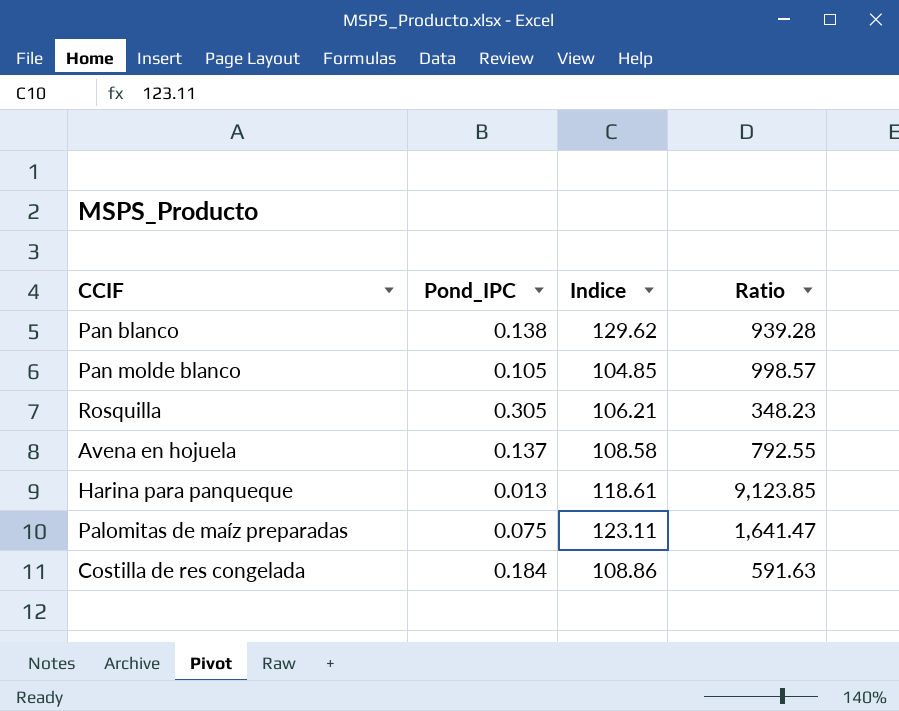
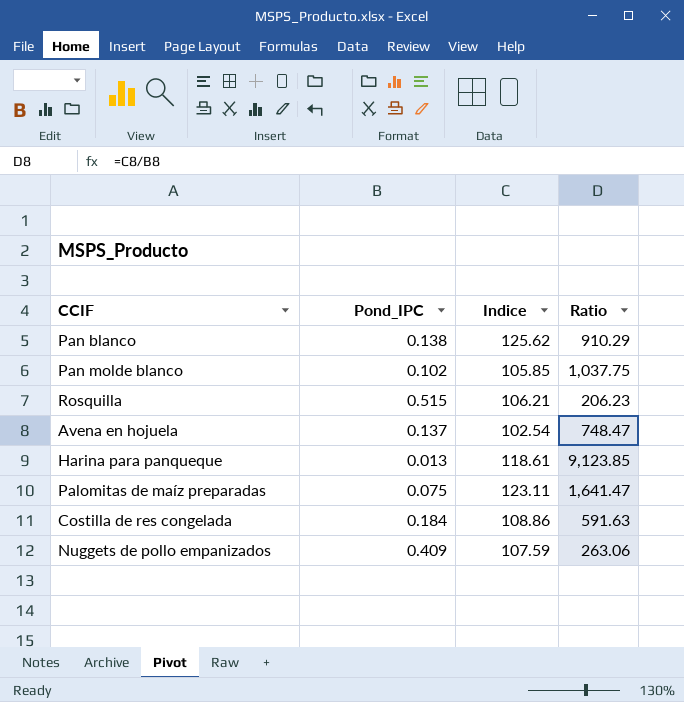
Pan blanco | Indice: 129.62 -> 125.62
Pan blanco | Ratio: 939.28 -> 910.29
Pan molde blanco | Pond_IPC: 0.105 -> 0.102
Pan molde blanco | Indice: 104.85 -> 105.85
Pan molde blanco | Ratio: 998.57 -> 1,037.75
Rosquilla | Pond_IPC: 0.305 -> 0.515
Rosquilla | Ratio: 348.23 -> 206.23
Avena en hojuela | Indice: 108.58 -> 102.54
Avena en hojuela | Ratio: 792.55 -> 748.47
row Nuggets de pollo empanizados: none -> 0.409 | 107.59 | 263.06

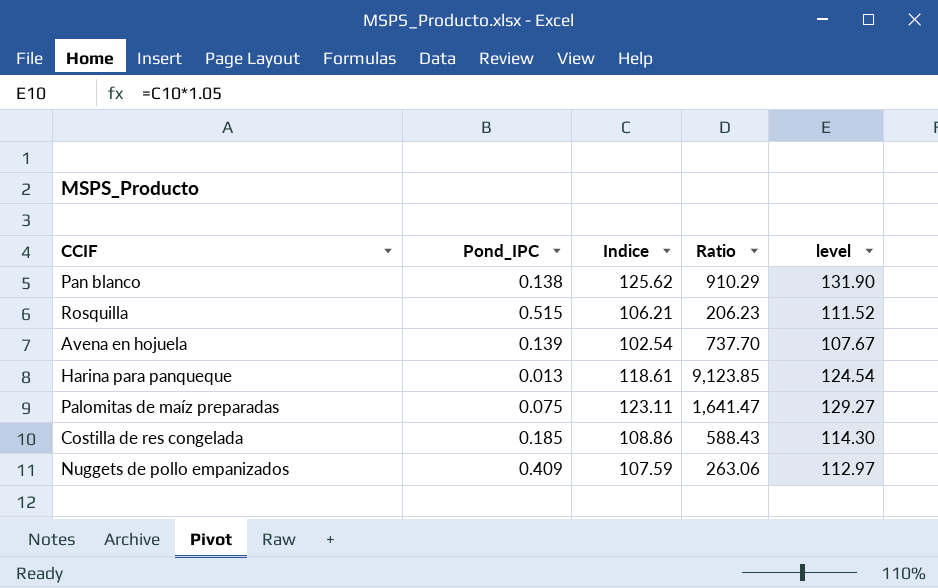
column level | formula: none -> [Indice] * 1.05
row Pan molde blanco: 0.102 | 105.85 | 1,037.75 -> none
Avena en hojuela | Pond_IPC: 0.137 -> 0.139
Avena en hojuela | Ratio: 748.47 -> 737.70
Costilla de res congelada | Pond_IPC: 0.184 -> 0.185
Costilla de res congelada | Ratio: 591.63 -> 588.43

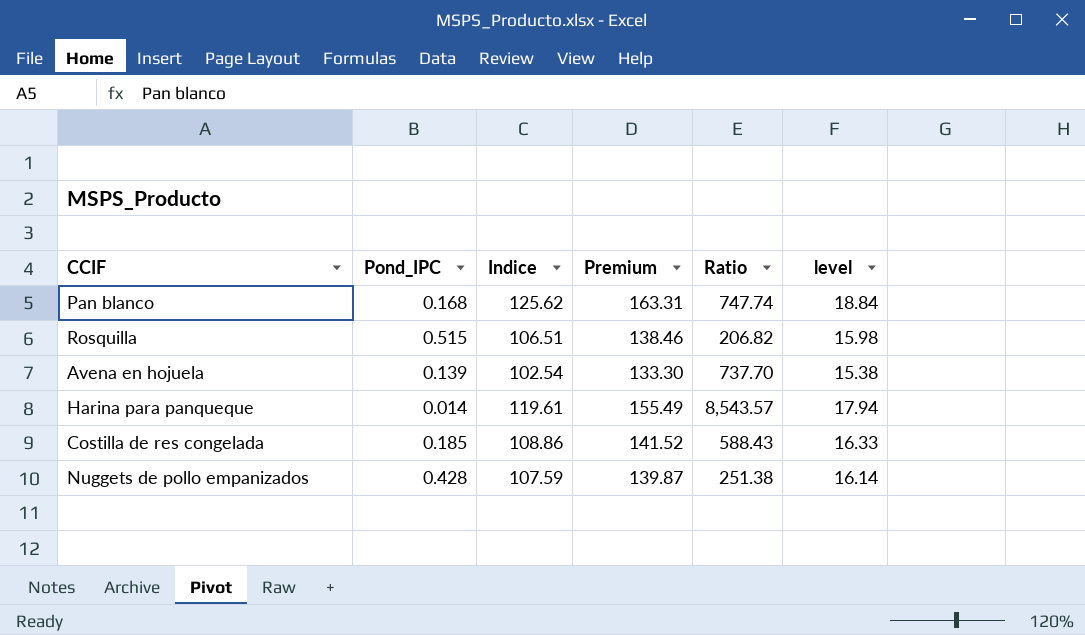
column Premium | formula: none -> [Indice] * 1.3
column level | formula: [Indice] * 1.05 -> [Indice] * 0.15
row Palomitas de maíz preparadas: 0.075 | 123.11 | 1,641.47 | 129.27 -> none
Pan blanco | Pond_IPC: 0.138 -> 0.168
Pan blanco | Ratio: 910.29 -> 747.74
Rosquilla | Indice: 106.21 -> 106.51
Rosquilla | Ratio: 206.23 -> 206.82
Harina para panqueque | Pond_IPC: 0.013 -> 0.014
Harina para panqueque | Indice: 118.61 -> 119.61
Harina para panqueque | Ratio: 9,123.85 -> 8,543.57
Nuggets de pollo empanizados | Pond_IPC: 0.409 -> 0.428
Nuggets de pollo empanizados | Ratio: 263.06 -> 251.38

